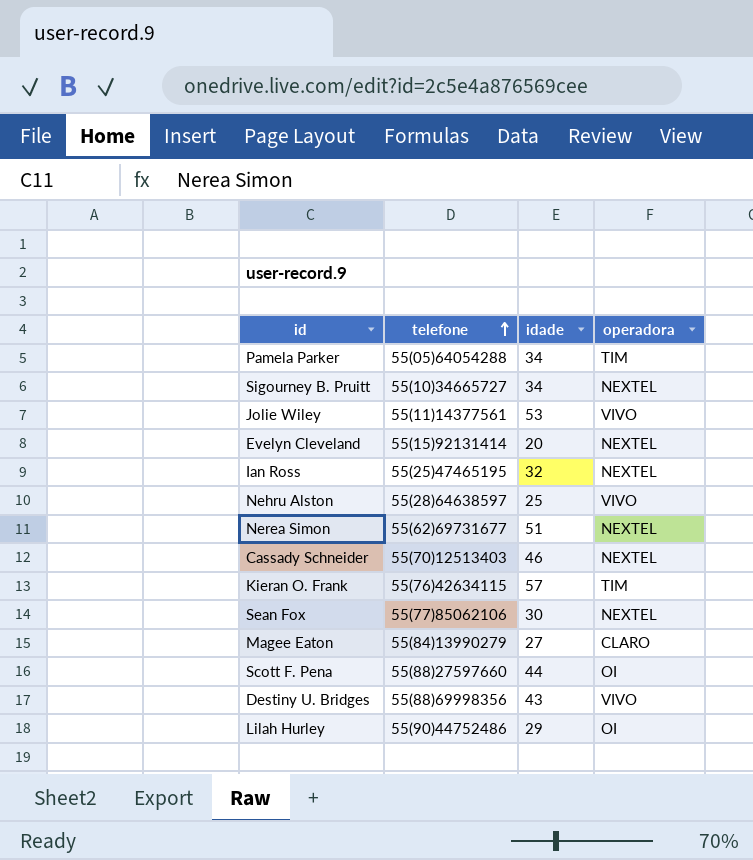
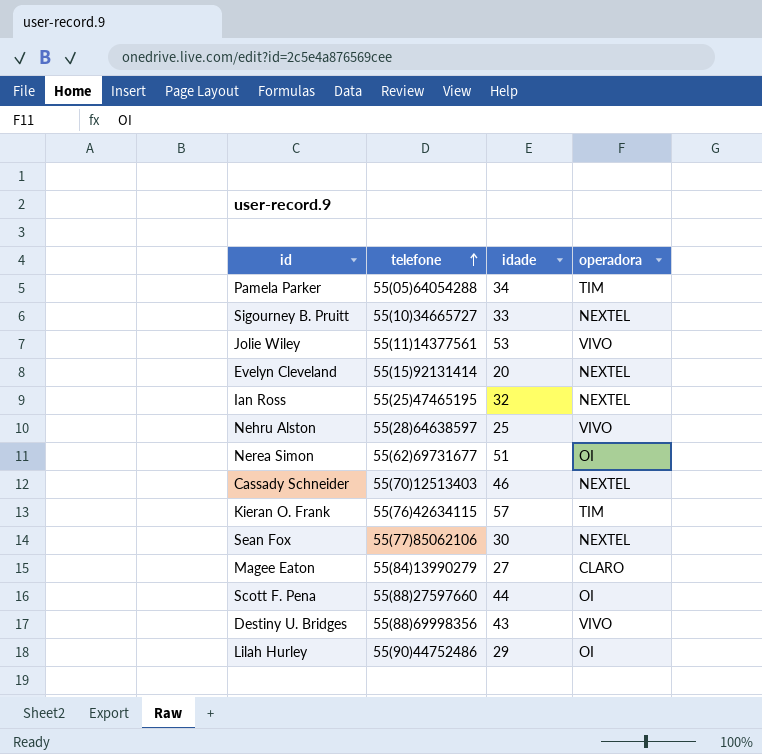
Sigourney B. Pruitt | idade: 34 -> 33
Nerea Simon | operadora: NEXTEL -> OI

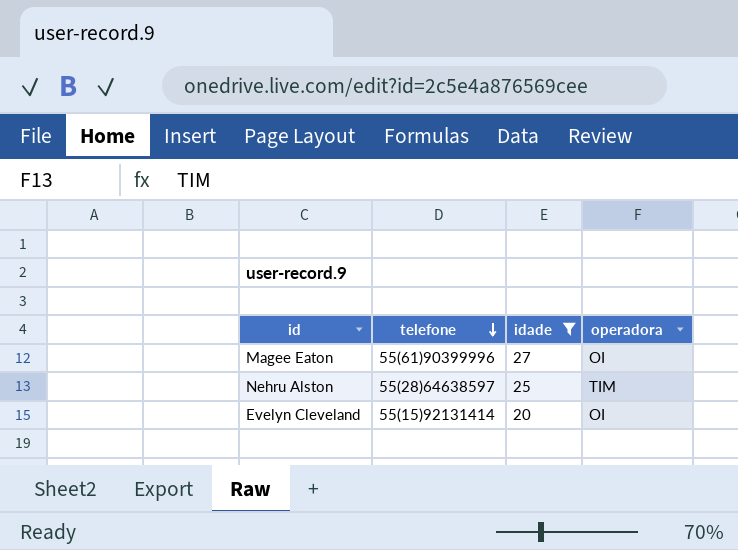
filter: none -> idade <= 27
row order: telefone ascending -> telefone descending
Magee Eaton | telefone: 55(84)13990279 -> 55(61)90399996
Magee Eaton | operadora: CLARO -> OI
Nehru Alston | operadora: VIVO -> TIM
Evelyn Cleveland | operadora: NEXTEL -> OI

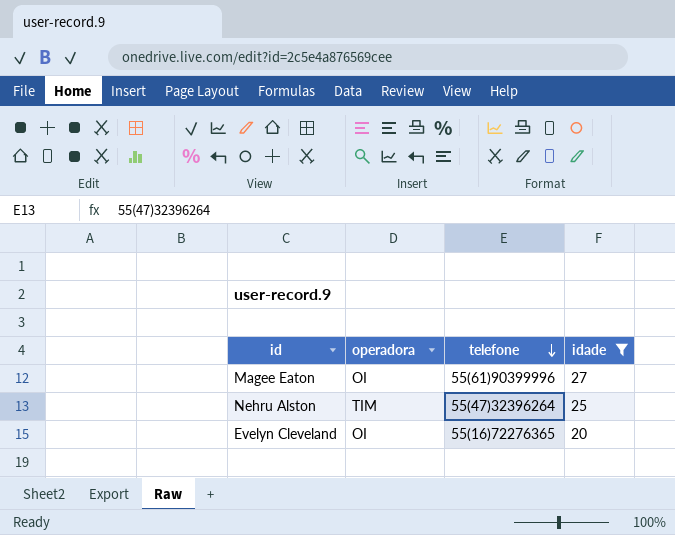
column operadora | position: 4 -> 2
Nehru Alston | telefone: 55(28)64638597 -> 55(47)32396264
Evelyn Cleveland | telefone: 55(15)92131414 -> 55(16)72276365

